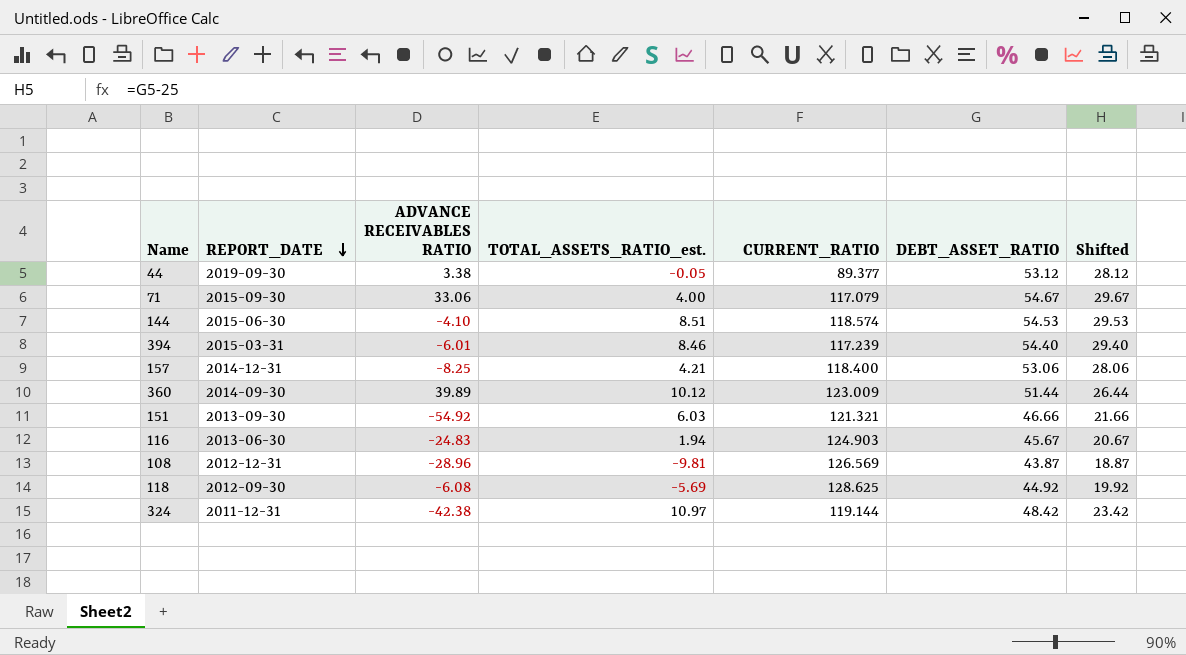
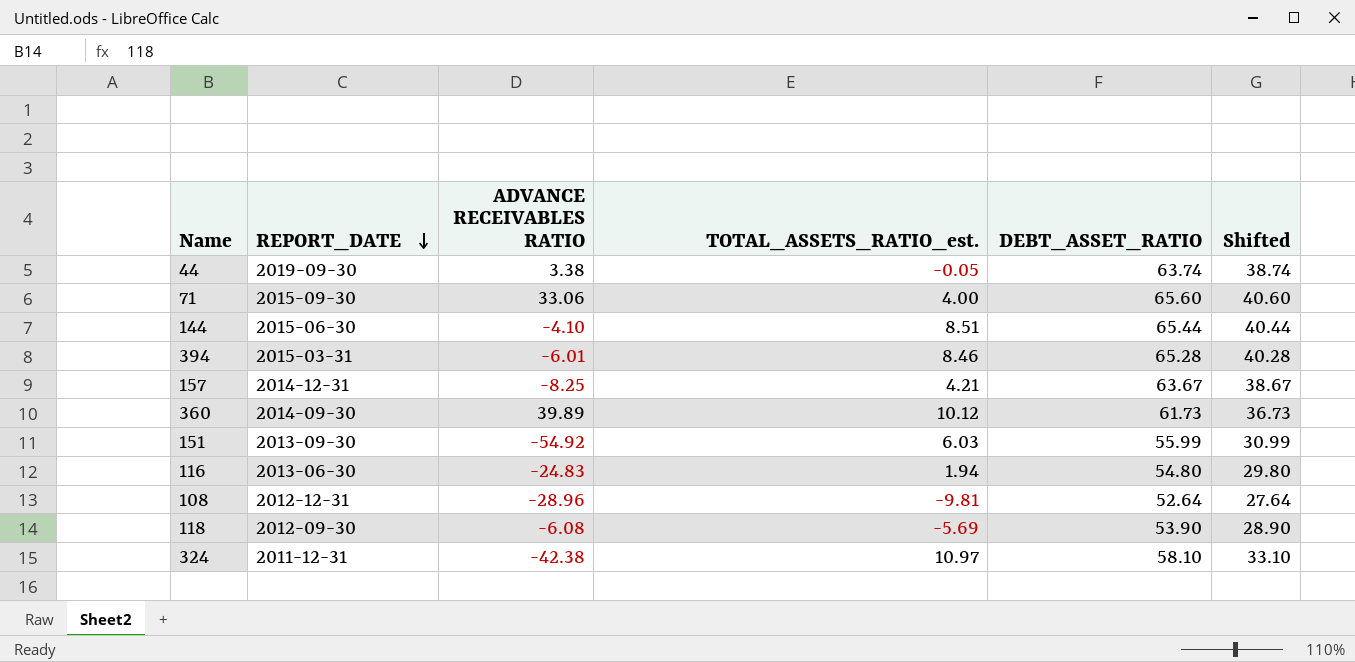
column CURRENT_RATIO | position: 5 -> none
44 | DEBT_ASSET_RATIO: 53.12 -> 63.74
44 | Shifted: 28.12 -> 38.74
71 | DEBT_ASSET_RATIO: 54.67 -> 65.60
71 | Shifted: 29.67 -> 40.60
144 | DEBT_ASSET_RATIO: 54.53 -> 65.44
144 | Shifted: 29.53 -> 40.44
394 | DEBT_ASSET_RATIO: 54.40 -> 65.28
394 | Shifted: 29.40 -> 40.28
157 | DEBT_ASSET_RATIO: 53.06 -> 63.67
157 | Shifted: 28.06 -> 38.67
360 | DEBT_ASSET_RATIO: 51.44 -> 61.73
360 | Shifted: 26.44 -> 36.73
151 | DEBT_ASSET_RATIO: 46.66 -> 55.99
151 | Shifted: 21.66 -> 30.99
116 | DEBT_ASSET_RATIO: 45.67 -> 54.80
116 | Shifted: 20.67 -> 29.80
108 | DEBT_ASSET_RATIO: 43.87 -> 52.64
108 | Shifted: 18.87 -> 27.64
118 | DEBT_ASSET_RATIO: 44.92 -> 53.90
118 | Shifted: 19.92 -> 28.90
324 | DEBT_ASSET_RATIO: 48.42 -> 58.10
324 | Shifted: 23.42 -> 33.10

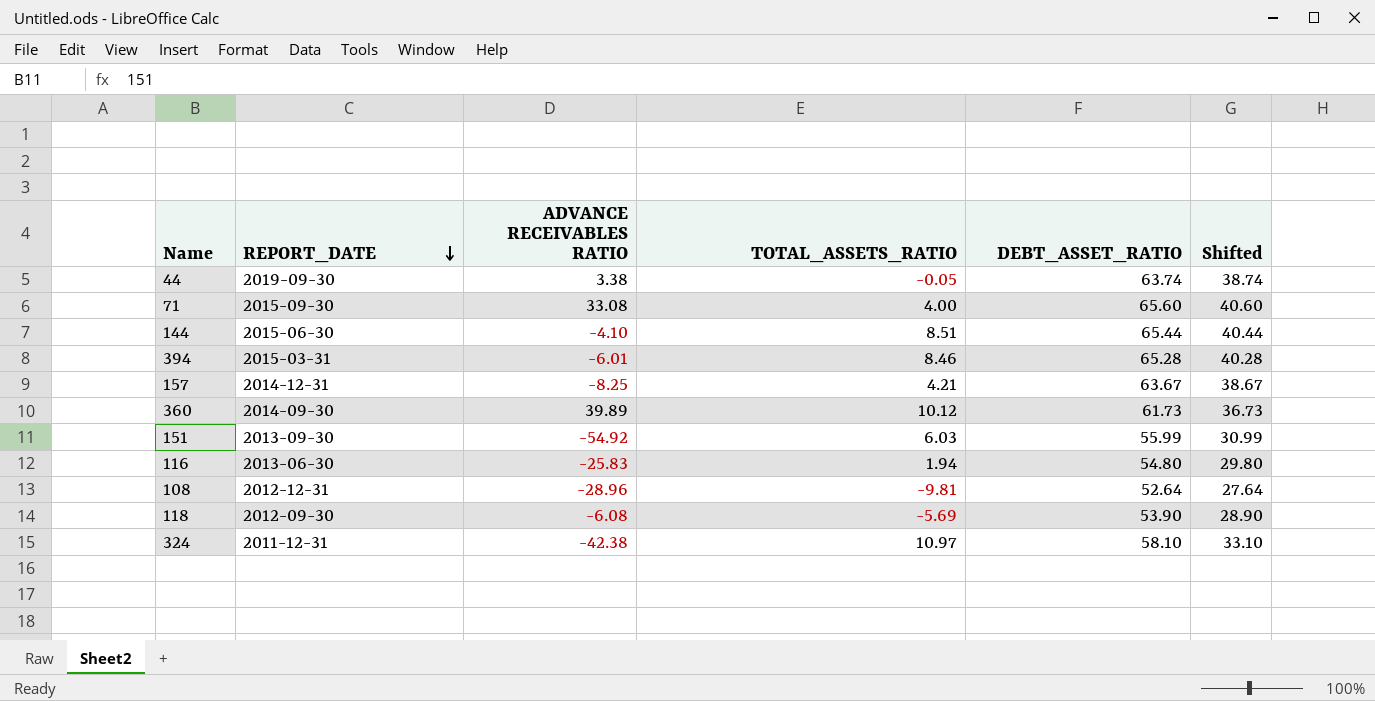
column name: TOTAL_ASSETS_RATIO_est. -> TOTAL_ASSETS_RATIO
71 | ADVANCE RECEIVABLES RATIO: 33.06 -> 33.08
116 | ADVANCE RECEIVABLES RATIO: -24.83 -> -25.83

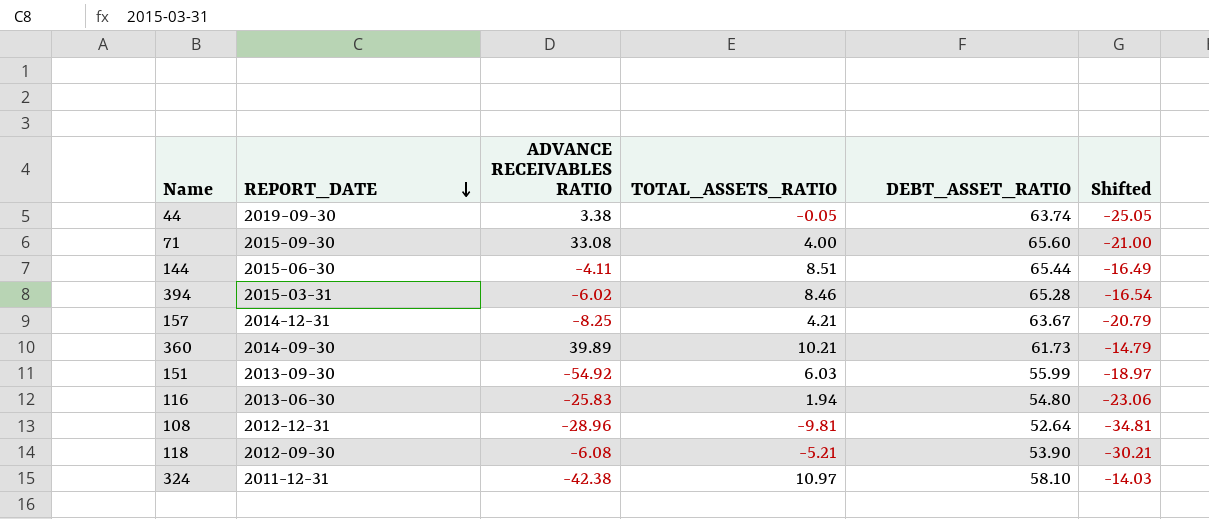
column Shifted | formula: [DEBT_ASSET_RATIO] - 25 -> [TOTAL_ASSETS_RATIO] - 25
144 | ADVANCE RECEIVABLES RATIO: -4.10 -> -4.11
394 | ADVANCE RECEIVABLES RATIO: -6.01 -> -6.02
360 | TOTAL_ASSETS_RATIO: 10.12 -> 10.21
118 | TOTAL_ASSETS_RATIO: -5.69 -> -5.21

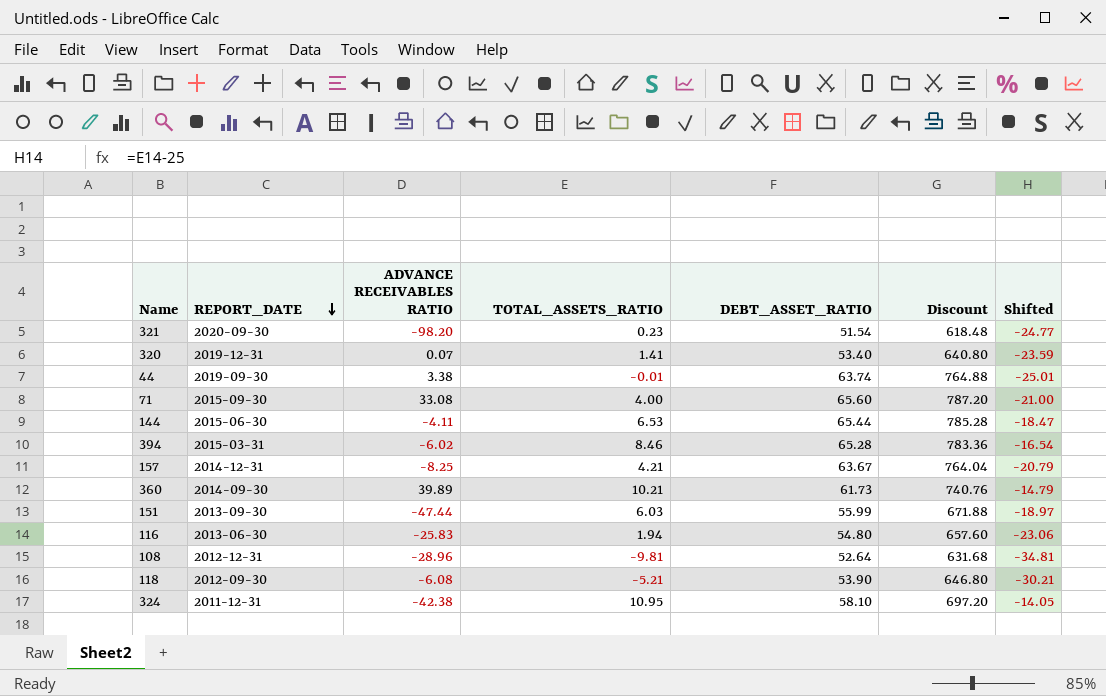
column Discount | formula: none -> [DEBT_ASSET_RATIO] * 12
row 321: none -> 2020-09-30 | -98.20 | 0.23 | 51.54 | 618.48 | -24.77
row 320: none -> 2019-12-31 | 0.07 | 1.41 | 53.40 | 640.80 | -23.59
44 | TOTAL_ASSETS_RATIO: -0.05 -> -0.01
44 | Shifted: -25.05 -> -25.01
144 | TOTAL_ASSETS_RATIO: 8.51 -> 6.53
144 | Shifted: -16.49 -> -18.47
151 | ADVANCE RECEIVABLES RATIO: -54.92 -> -47.44
324 | TOTAL_ASSETS_RATIO: 10.97 -> 10.95
324 | Shifted: -14.03 -> -14.05

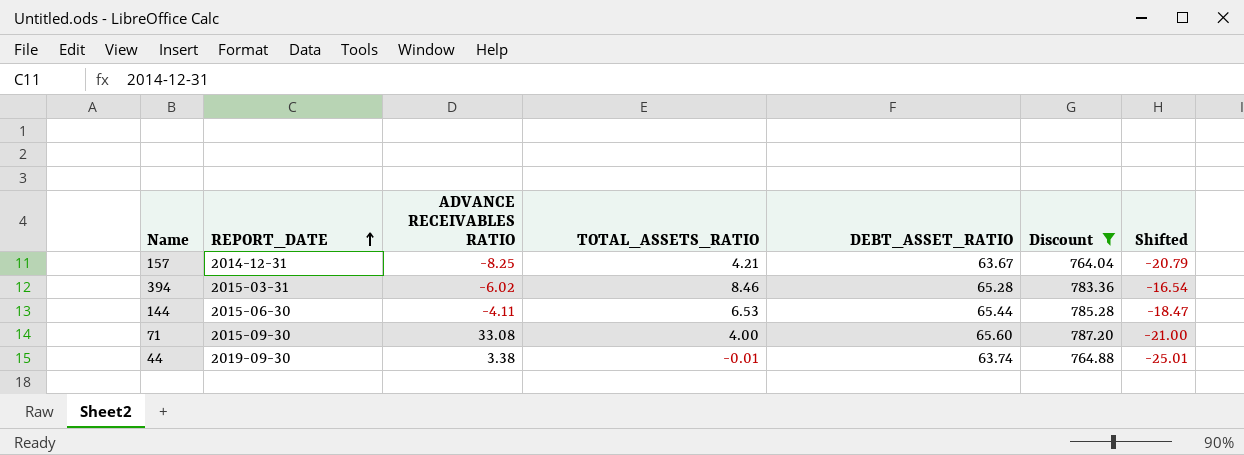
filter: none -> Discount >= 764.04
row order: REPORT_DATE descending -> REPORT_DATE ascending

